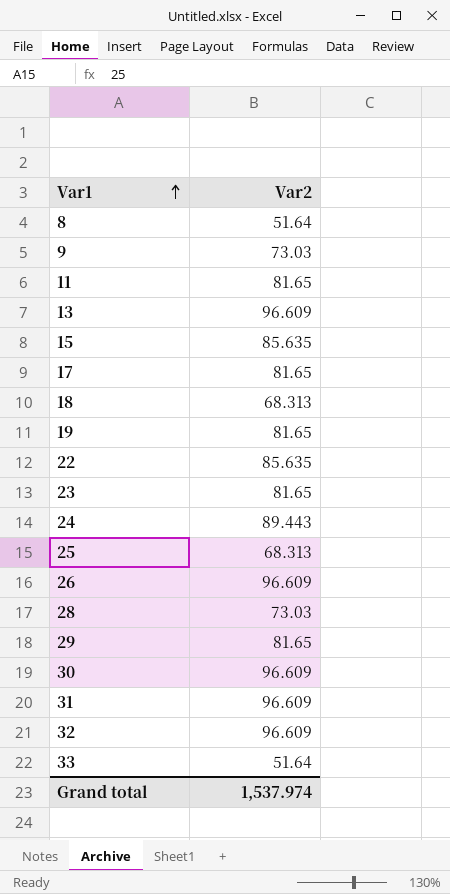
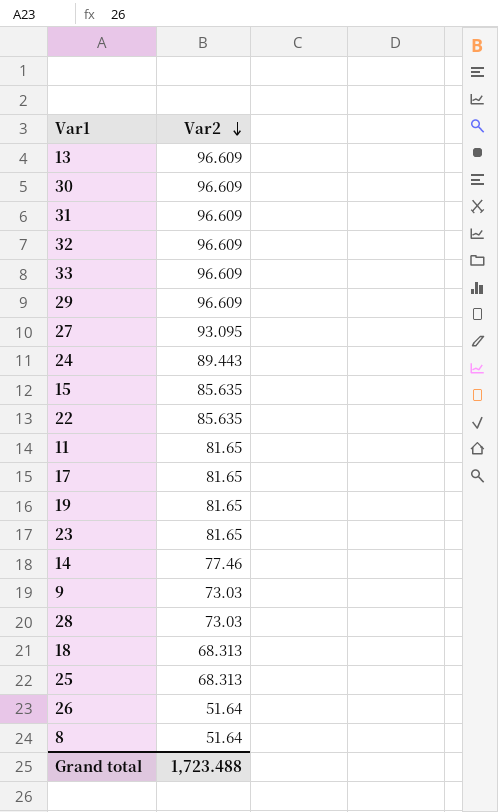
row order: Var1 ascending -> Var2 descending
33 | Var2: 51.64 -> 96.609
29 | Var2: 81.65 -> 96.609
row 27: none -> 93.095
row 14: none -> 77.46
26 | Var2: 96.609 -> 51.64
Grand total | Var2: 1,537.974 -> 1,723.488

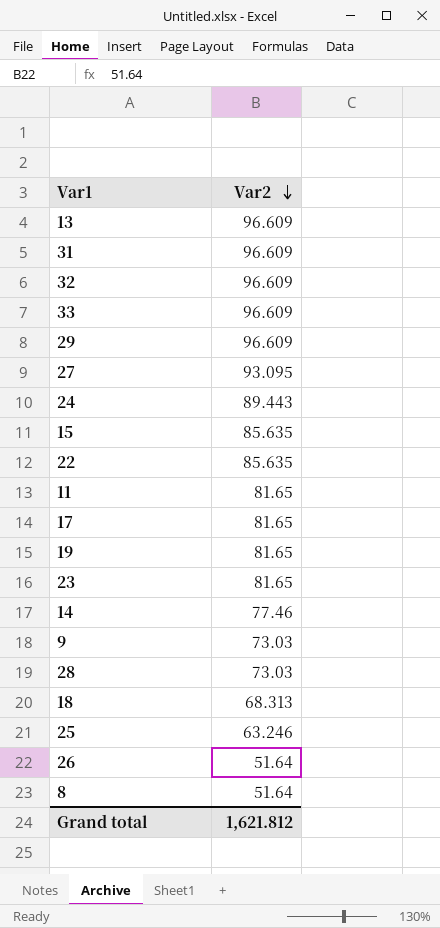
row 30: 96.609 -> none
25 | Var2: 68.313 -> 63.246
Grand total | Var2: 1,723.488 -> 1,621.812

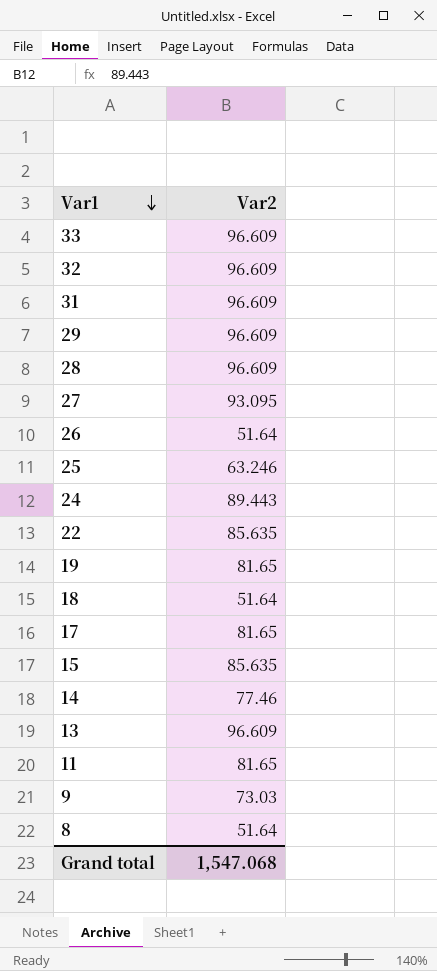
row order: Var2 descending -> Var1 descending
row 23: 81.65 -> none
28 | Var2: 73.03 -> 96.609
18 | Var2: 68.313 -> 51.64
Grand total | Var2: 1,621.812 -> 1,547.068

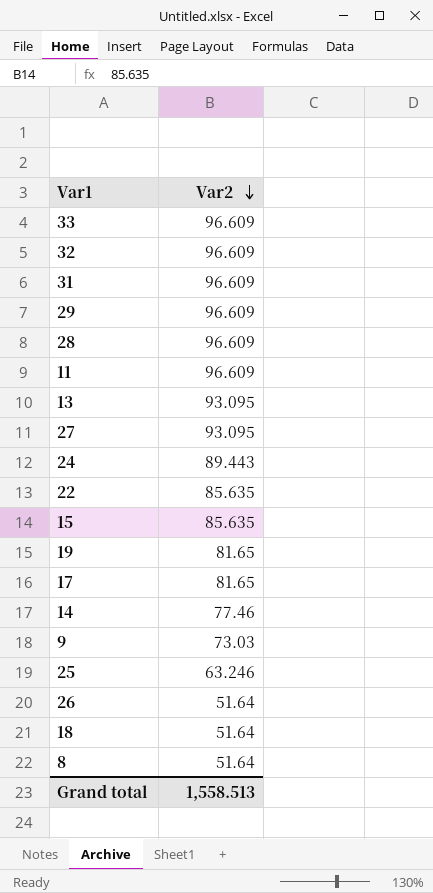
row order: Var1 descending -> Var2 descending
11 | Var2: 81.65 -> 96.609
13 | Var2: 96.609 -> 93.095
Grand total | Var2: 1,547.068 -> 1,558.513

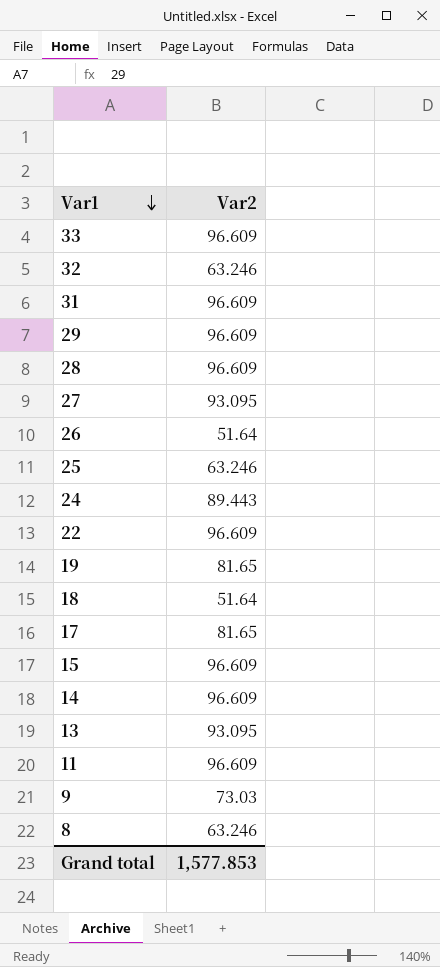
row order: Var2 descending -> Var1 descending
32 | Var2: 96.609 -> 63.246
22 | Var2: 85.635 -> 96.609
15 | Var2: 85.635 -> 96.609
14 | Var2: 77.46 -> 96.609
8 | Var2: 51.64 -> 63.246
Grand total | Var2: 1,558.513 -> 1,577.853

